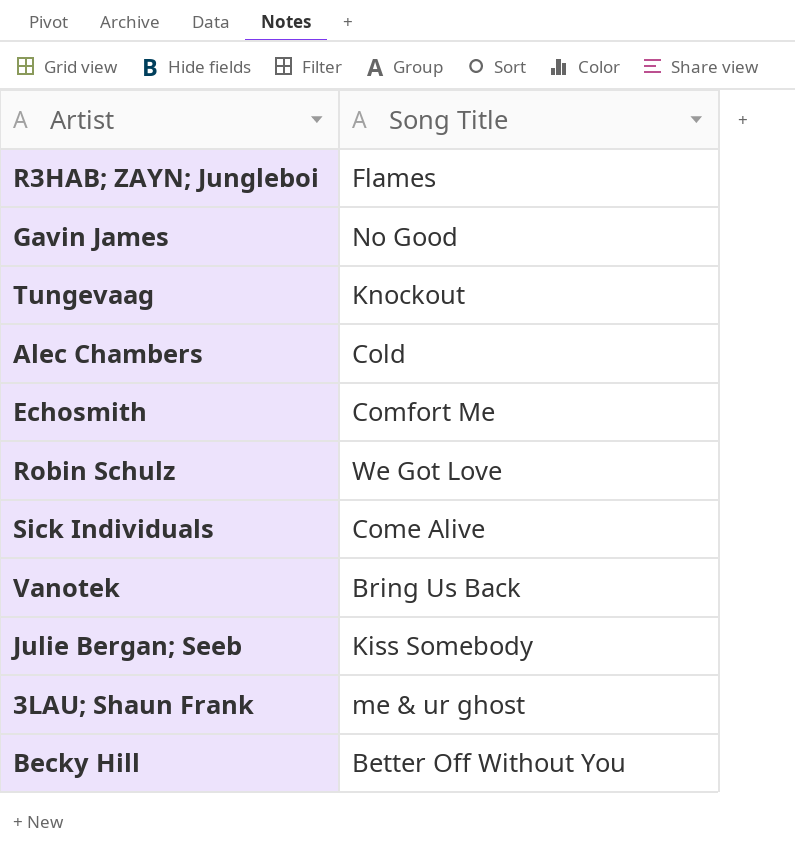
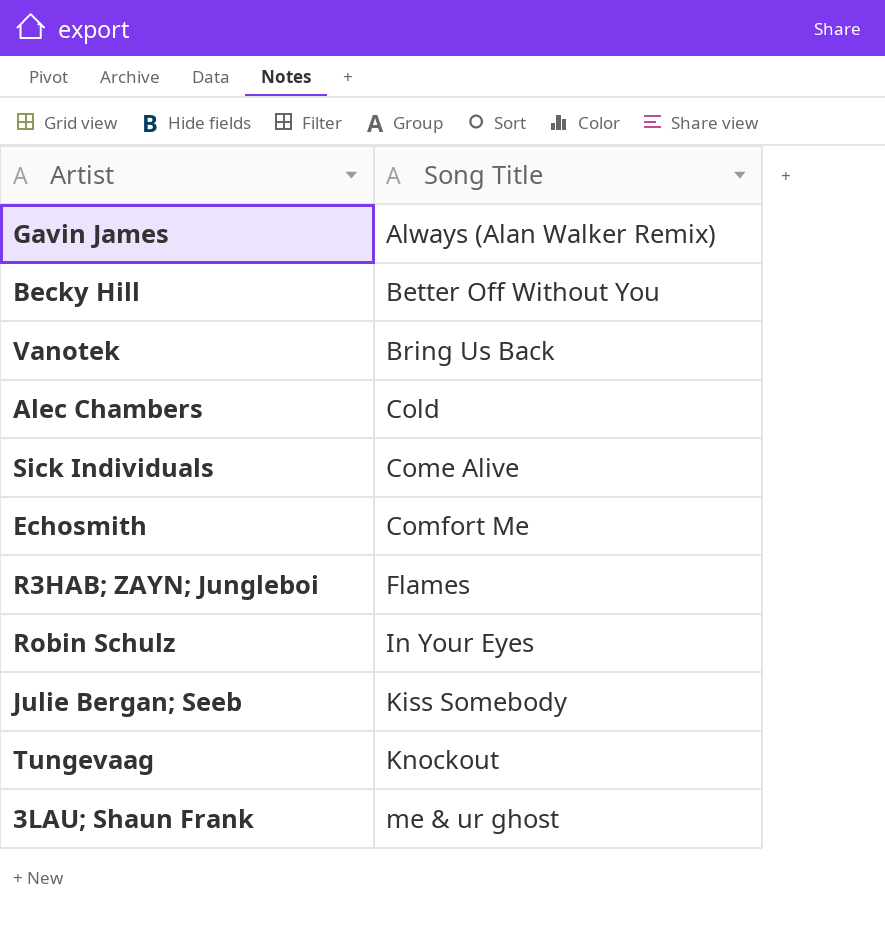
row order: none -> Song Title ascending
Gavin James | Song Title: No Good -> Always (Alan Walker Remix)
Robin Schulz | Song Title: We Got Love -> In Your Eyes

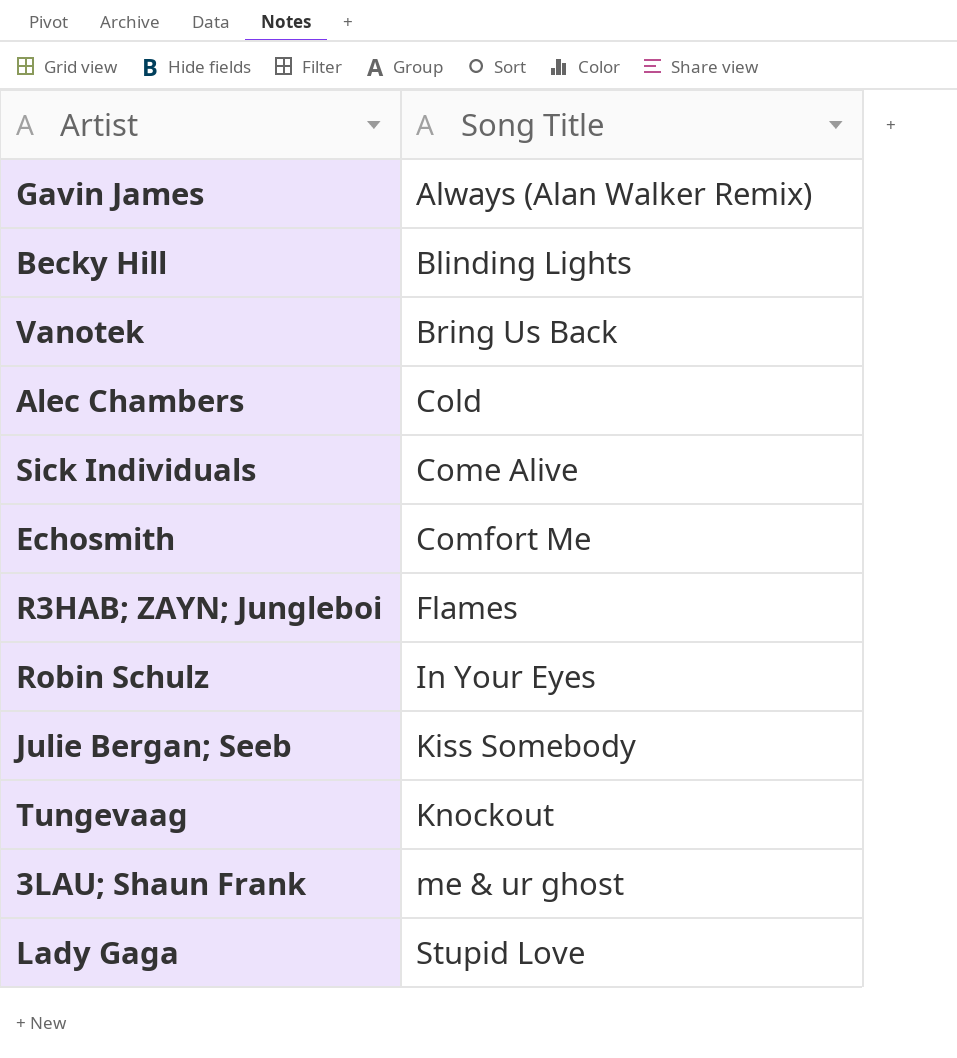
Becky Hill | Song Title: Better Off Without You -> Blinding Lights
row Lady Gaga: none -> Stupid Love

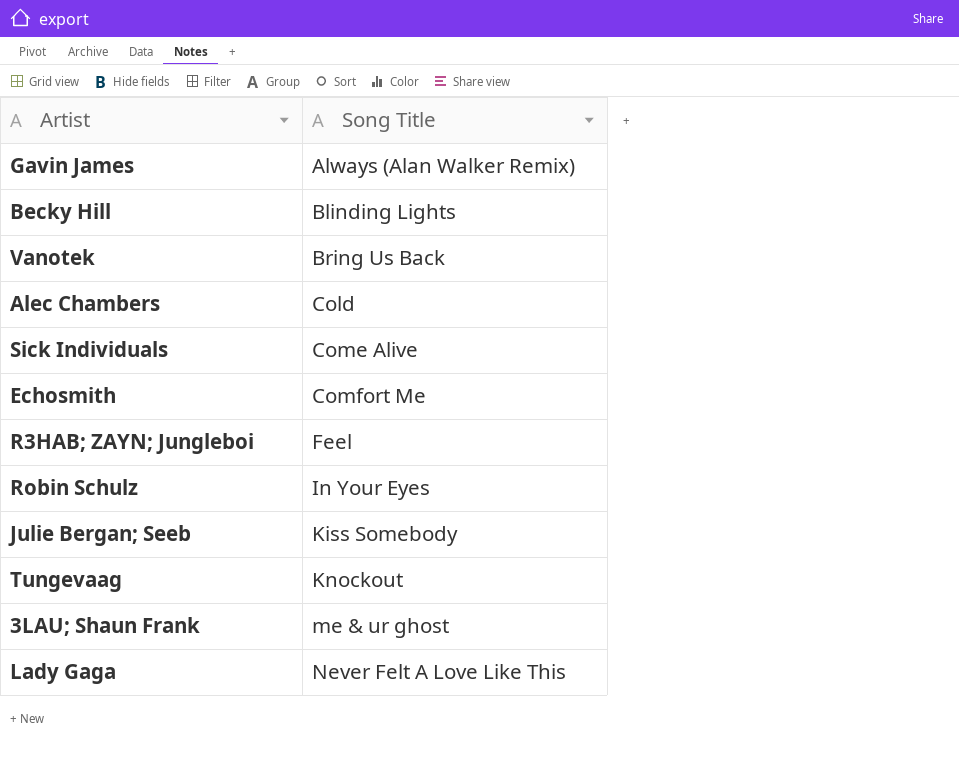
R3HAB; ZAYN; Jungleboi | Song Title: Flames -> Feel
Lady Gaga | Song Title: Stupid Love -> Never Felt A Love Like This

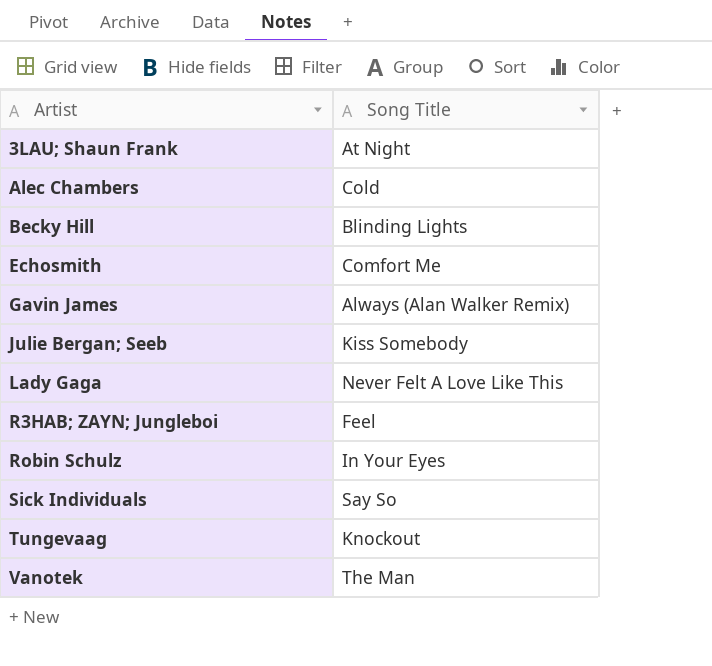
row order: Song Title ascending -> Artist ascending
3LAU; Shaun Frank | Song Title: me & ur ghost -> At Night
Sick Individuals | Song Title: Come Alive -> Say So
Vanotek | Song Title: Bring Us Back -> The Man

